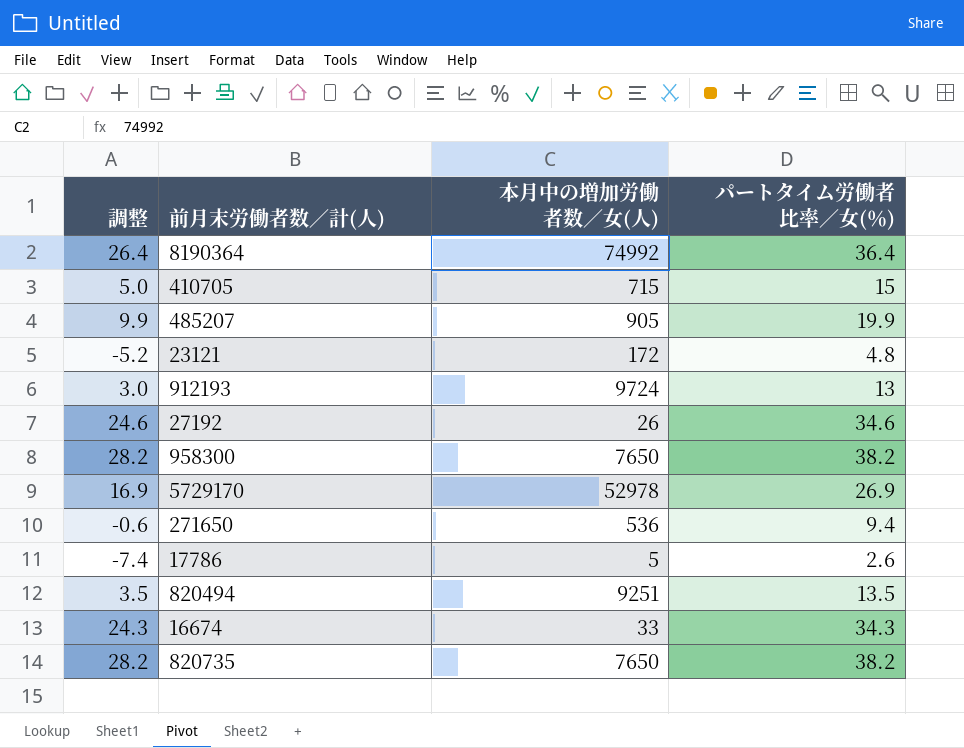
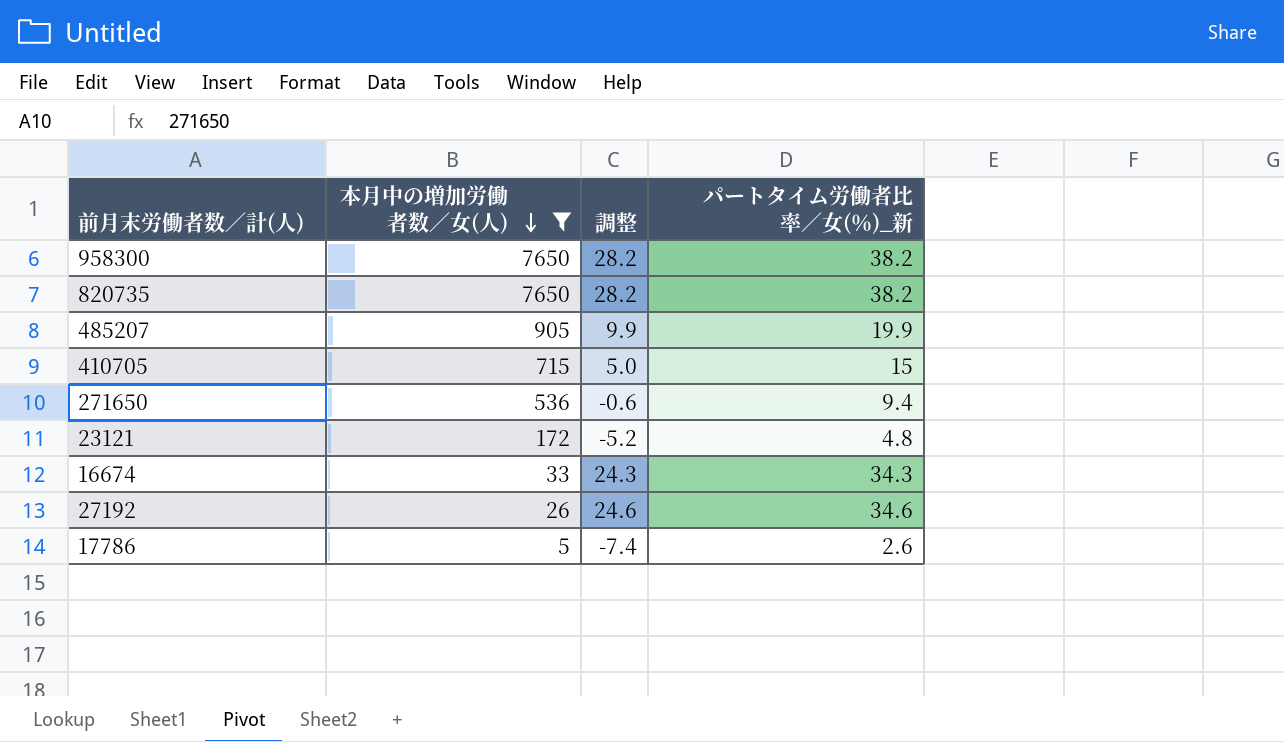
filter: none -> 本月中の増加労働者数／女(人) <= 7650
row order: none -> 本月中の増加労働者数／女(人) descending
column 調整 | position: 1 -> 3
column name: パートタイム労働者比率／女(％) -> パートタイム労働者比率／女(％)_新

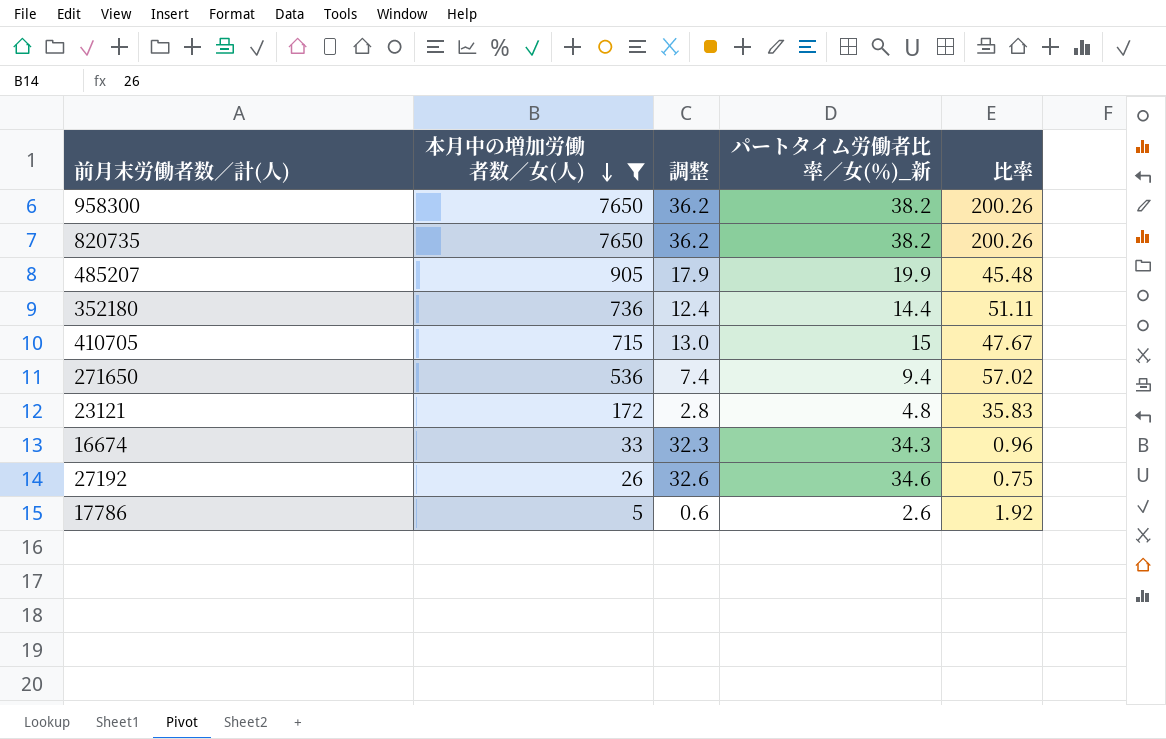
column 調整 | formula: [パートタイム労働者比率／女(％)_新] - 10 -> [パートタイム労働者比率／女(％)_新] - 2
column 比率 | formula: none -> [本月中の増加労働者数／女(人)] / [パートタイム労働者比率／女(％)_新]
row 352180: none -> 736 | 12.4 | 14.4 | 51.11

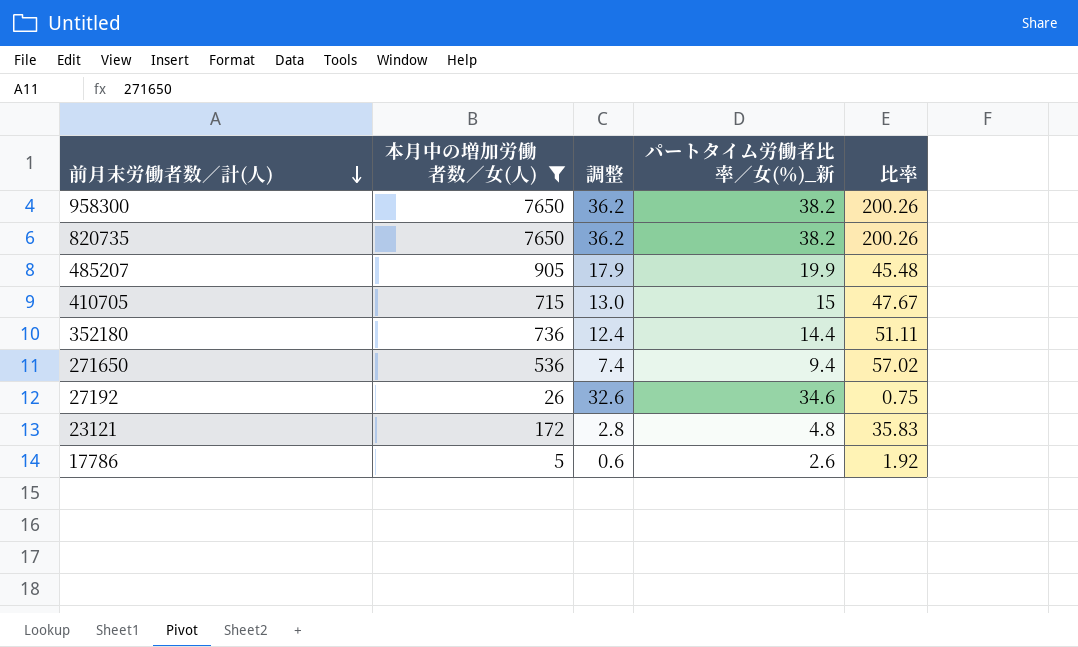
row order: 本月中の増加労働者数／女(人) descending -> 前月末労働者数／計(人) descending
row 16674: 33 | 32.3 | 34.3 | 0.96 -> none

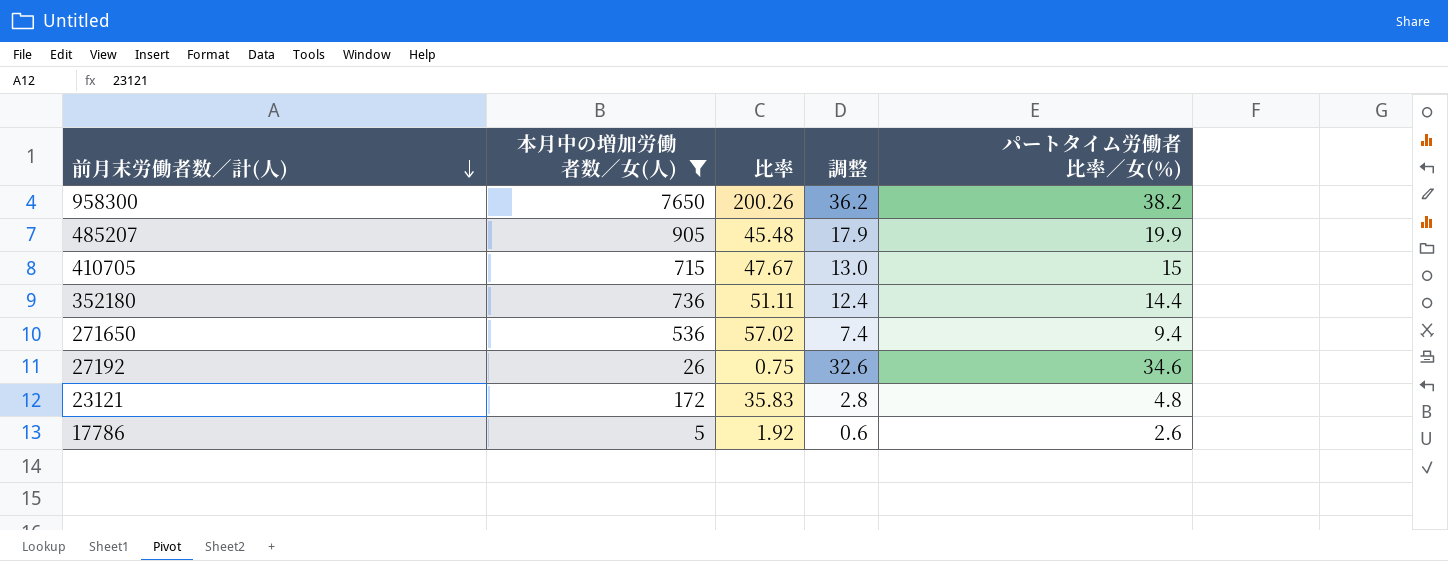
column 比率 | position: 5 -> 3
column name: パートタイム労働者比率／女(％)_新 -> パートタイム労働者比率／女(％)
row 820735: 7650 | 36.2 | 38.2 | 200.26 -> none

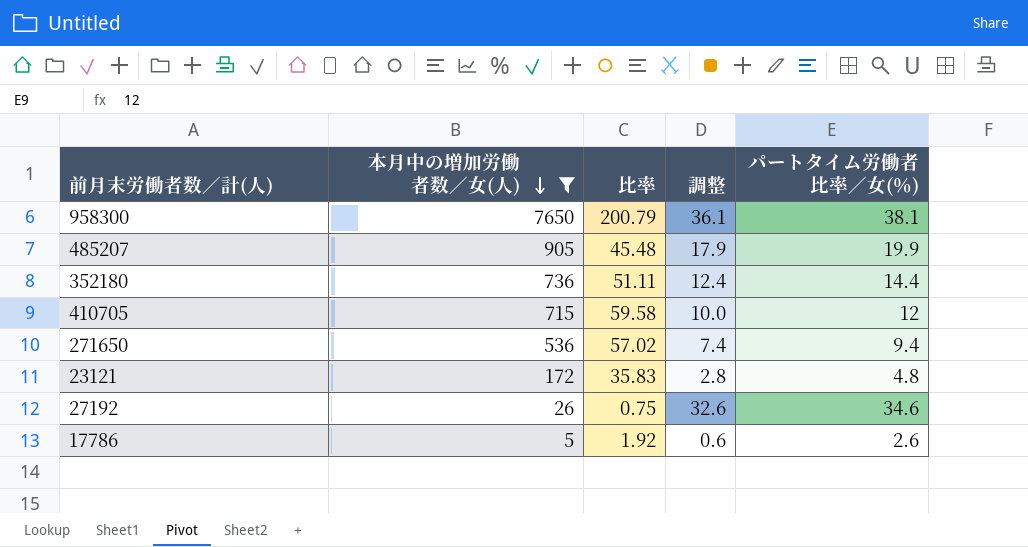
row order: 前月末労働者数／計(人) descending -> 本月中の増加労働者数／女(人) descending
958300 | 比率: 200.26 -> 200.79
958300 | 調整: 36.2 -> 36.1
958300 | パートタイム労働者比率／女(％): 38.2 -> 38.1
410705 | 比率: 47.67 -> 59.58
410705 | 調整: 13.0 -> 10.0
410705 | パートタイム労働者比率／女(％): 15 -> 12

